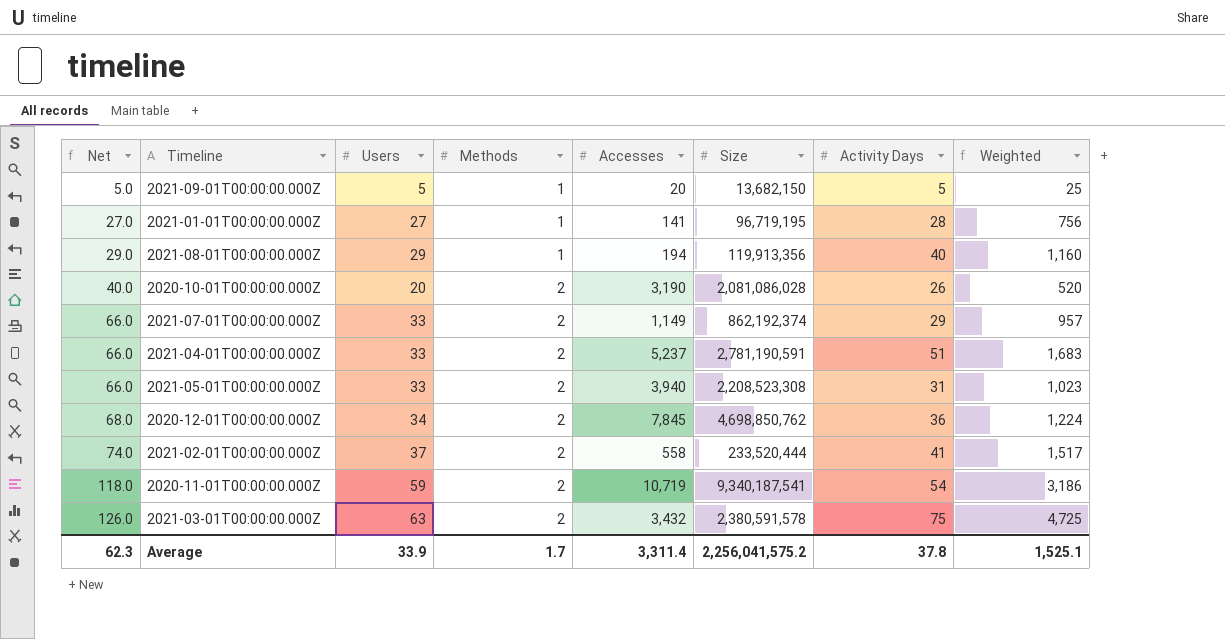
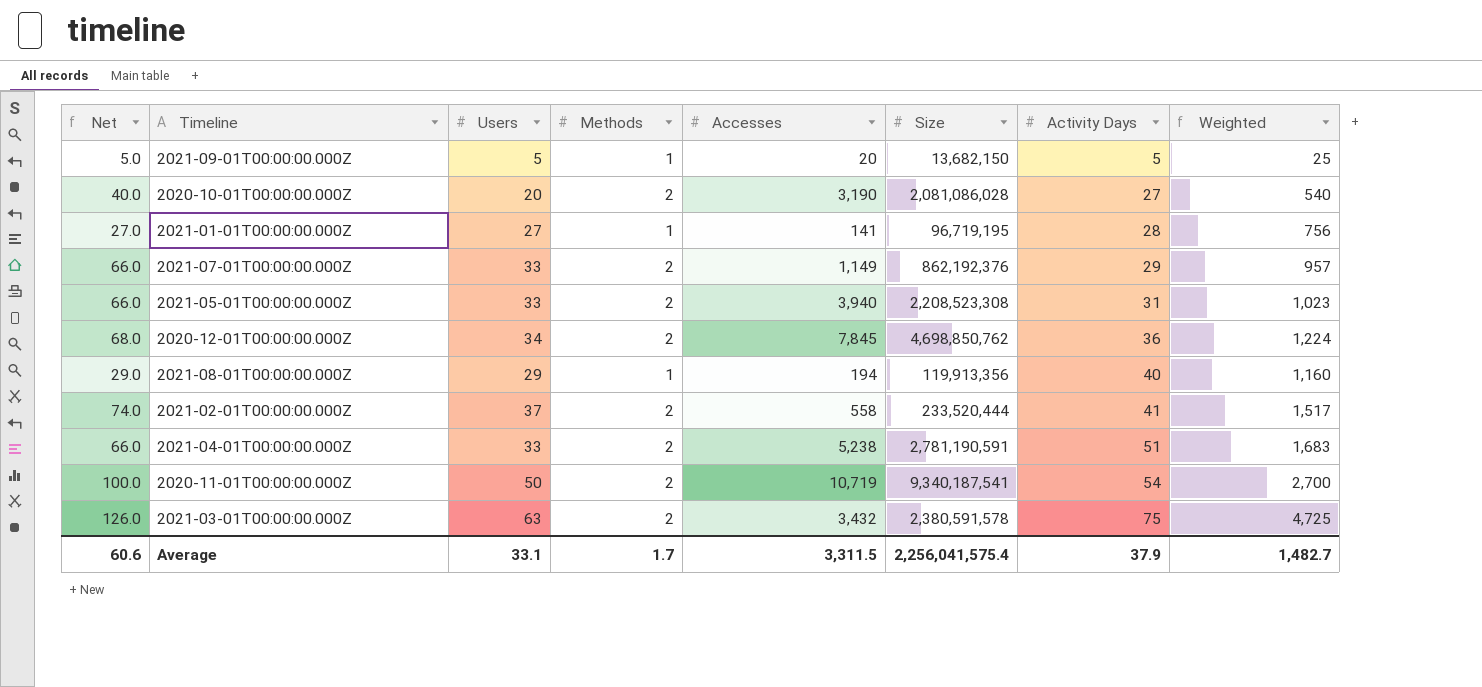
row order: Net ascending -> Activity Days ascending
2020-10-01T00:00:00.000Z | Activity Days: 26 -> 27
2020-10-01T00:00:00.000Z | Weighted: 520 -> 540
2021-07-01T00:00:00.000Z | Size: 862,192,374 -> 862,192,376
2021-04-01T00:00:00.000Z | Accesses: 5,237 -> 5,238
2020-11-01T00:00:00.000Z | Net: 118.0 -> 100.0
2020-11-01T00:00:00.000Z | Users: 59 -> 50
2020-11-01T00:00:00.000Z | Weighted: 3,186 -> 2,700
Average | Net: 62.3 -> 60.6
Average | Users: 33.9 -> 33.1
Average | Accesses: 3,311.4 -> 3,311.5
Average | Size: 2,256,041,575.2 -> 2,256,041,575.4
Average | Activity Days: 37.8 -> 37.9
Average | Weighted: 1,525.1 -> 1,482.7

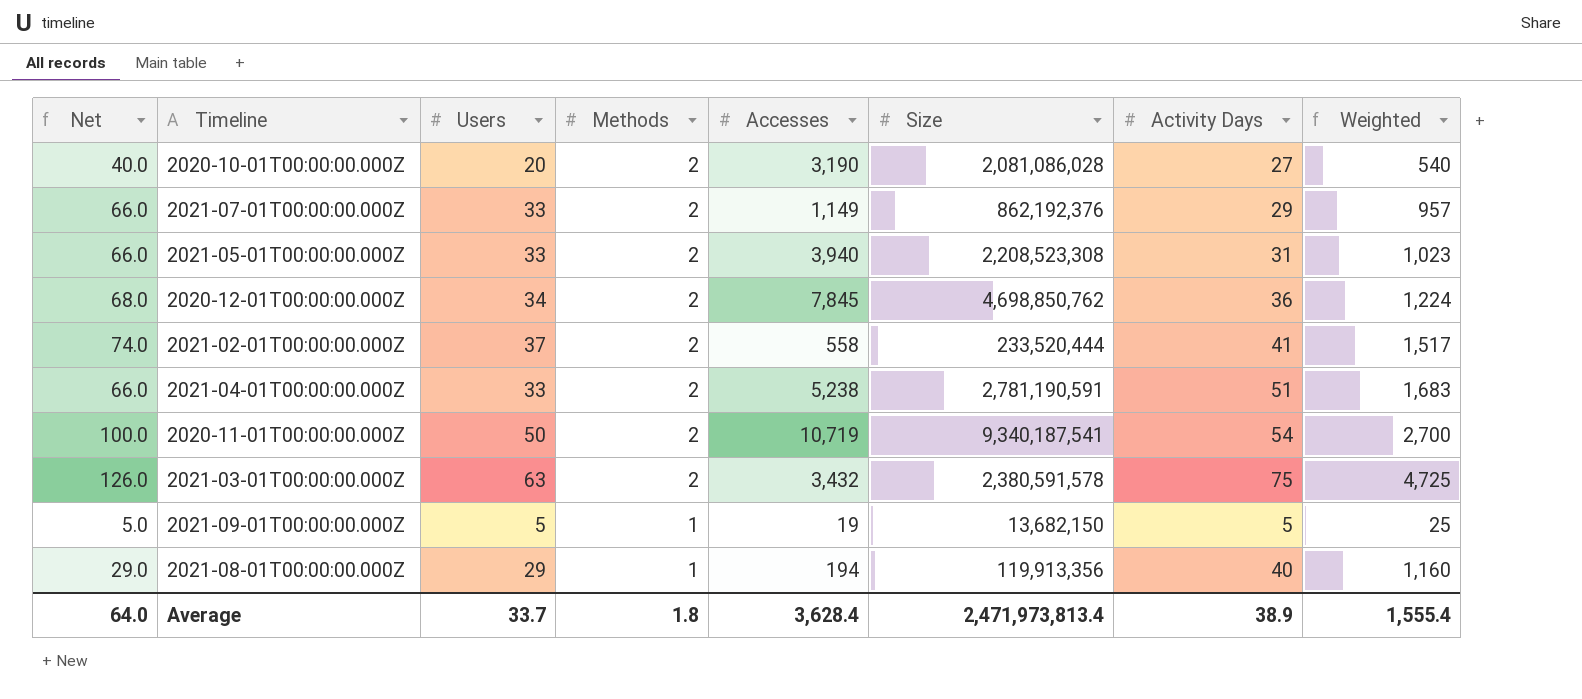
row order: Activity Days ascending -> Methods descending
row 2021-01-01T00:00:00.000Z: 27.0 | 27 | 1 | 141 | 96,719,195 | 28 | 756 -> none
2021-09-01T00:00:00.000Z | Accesses: 20 -> 19
Average | Net: 60.6 -> 64.0
Average | Users: 33.1 -> 33.7
Average | Methods: 1.7 -> 1.8
Average | Accesses: 3,311.5 -> 3,628.4
Average | Size: 2,256,041,575.4 -> 2,471,973,813.4
Average | Activity Days: 37.9 -> 38.9
Average | Weighted: 1,482.7 -> 1,555.4

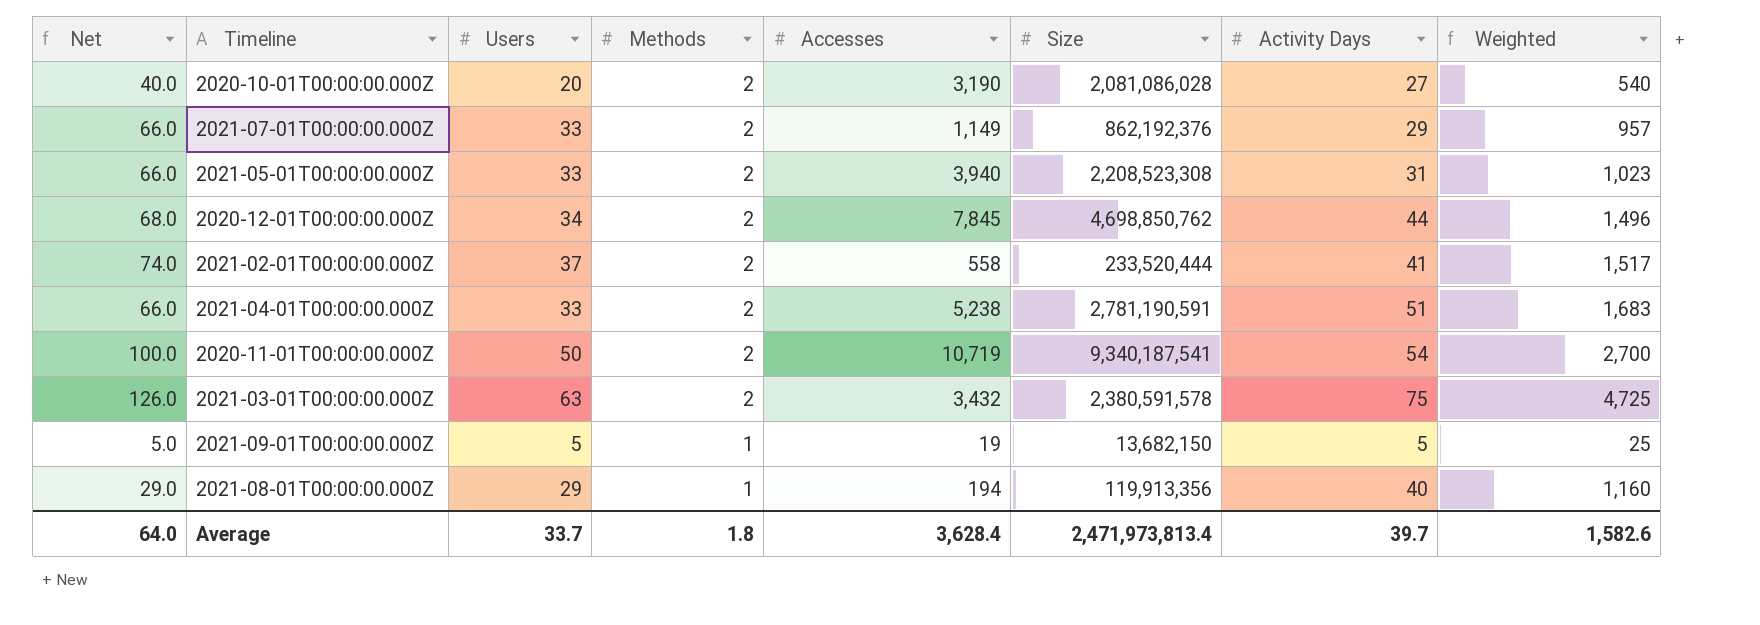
2020-12-01T00:00:00.000Z | Activity Days: 36 -> 44
2020-12-01T00:00:00.000Z | Weighted: 1,224 -> 1,496
Average | Activity Days: 38.9 -> 39.7
Average | Weighted: 1,555.4 -> 1,582.6

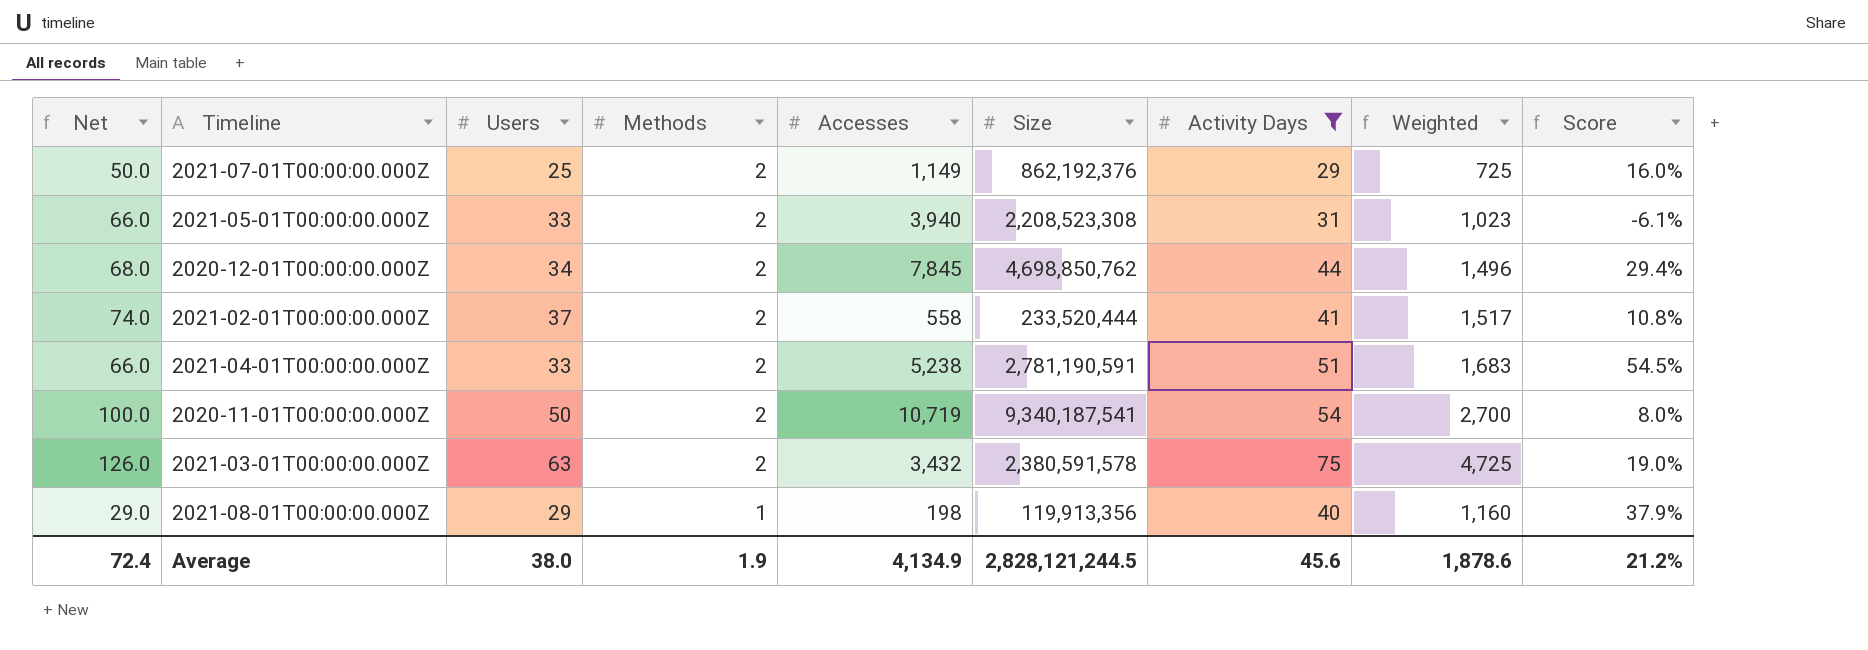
filter: none -> Activity Days >= 29
column Score | formula: none -> ([Activity Days] - [Users]) / [Users]
2021-07-01T00:00:00.000Z | Net: 66.0 -> 50.0
2021-07-01T00:00:00.000Z | Users: 33 -> 25
2021-07-01T00:00:00.000Z | Weighted: 957 -> 725
2021-08-01T00:00:00.000Z | Accesses: 194 -> 198
Average | Net: 64.0 -> 72.4
Average | Users: 33.7 -> 38.0
Average | Methods: 1.8 -> 1.9
Average | Accesses: 3,628.4 -> 4,134.9
Average | Size: 2,471,973,813.4 -> 2,828,121,244.5
Average | Activity Days: 39.7 -> 45.6
Average | Weighted: 1,582.6 -> 1,878.6

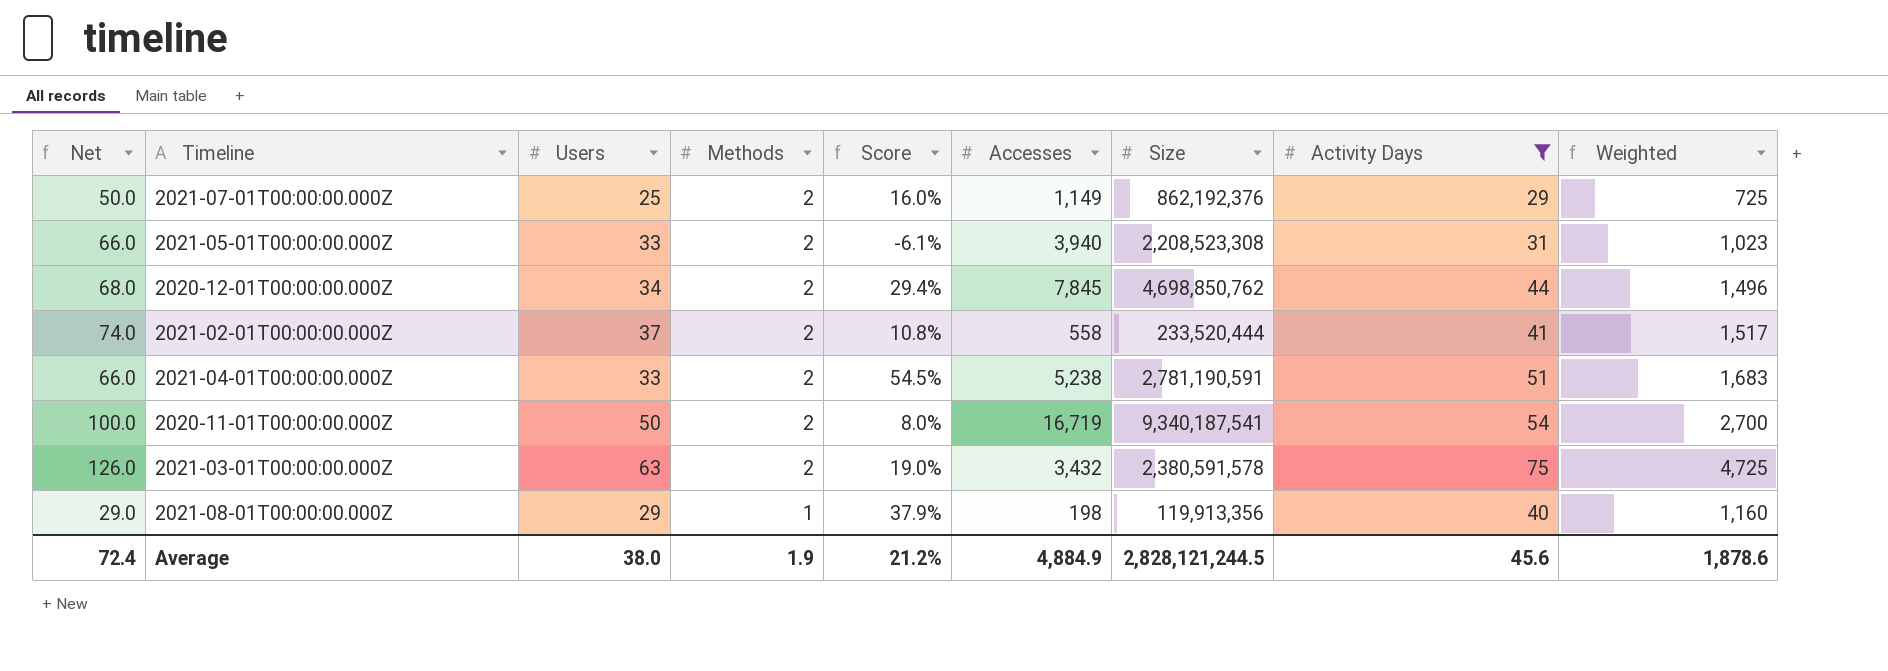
column Score | position: 9 -> 5
2020-11-01T00:00:00.000Z | Accesses: 10,719 -> 16,719
Average | Accesses: 4,134.9 -> 4,884.9

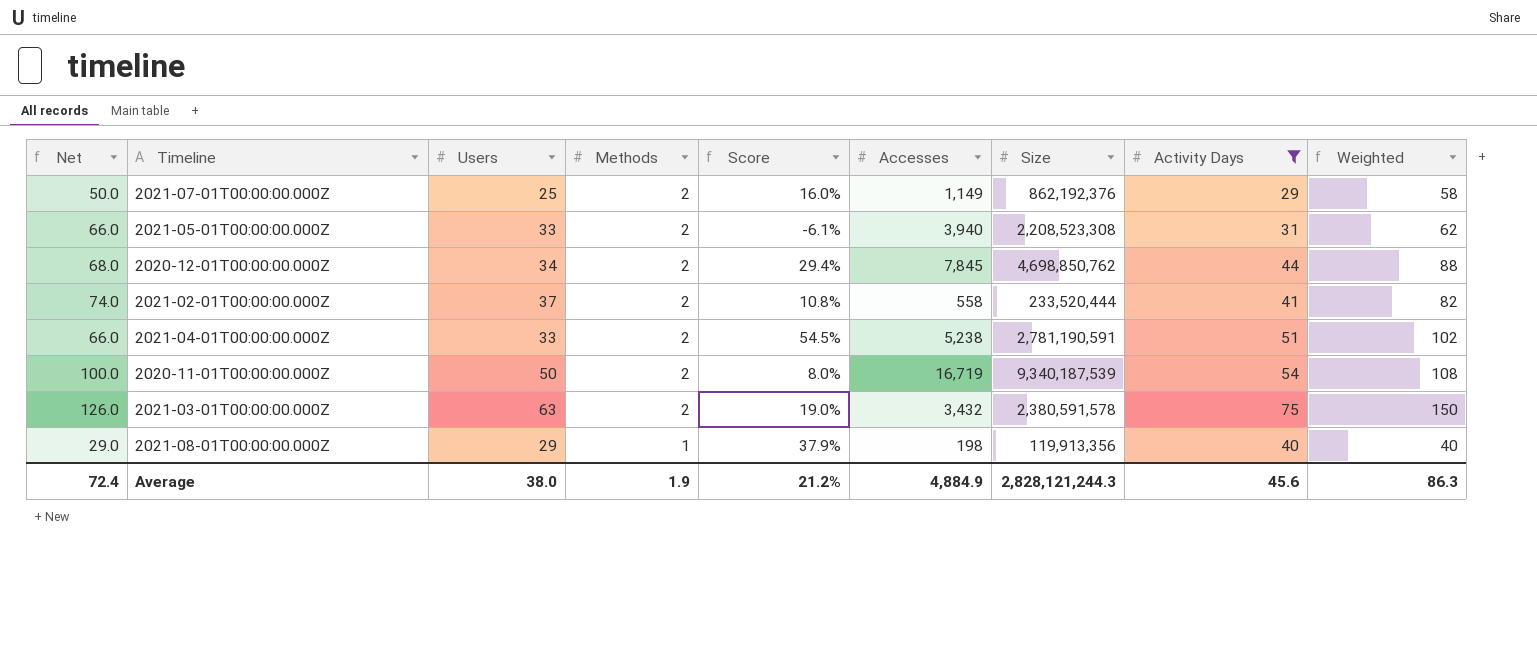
column Weighted | formula: [Users] * [Activity Days] -> [Methods] * [Activity Days]
2020-11-01T00:00:00.000Z | Size: 9,340,187,541 -> 9,340,187,539
Average | Size: 2,828,121,244.5 -> 2,828,121,244.3
Average | Weighted: 1,878.6 -> 86.3

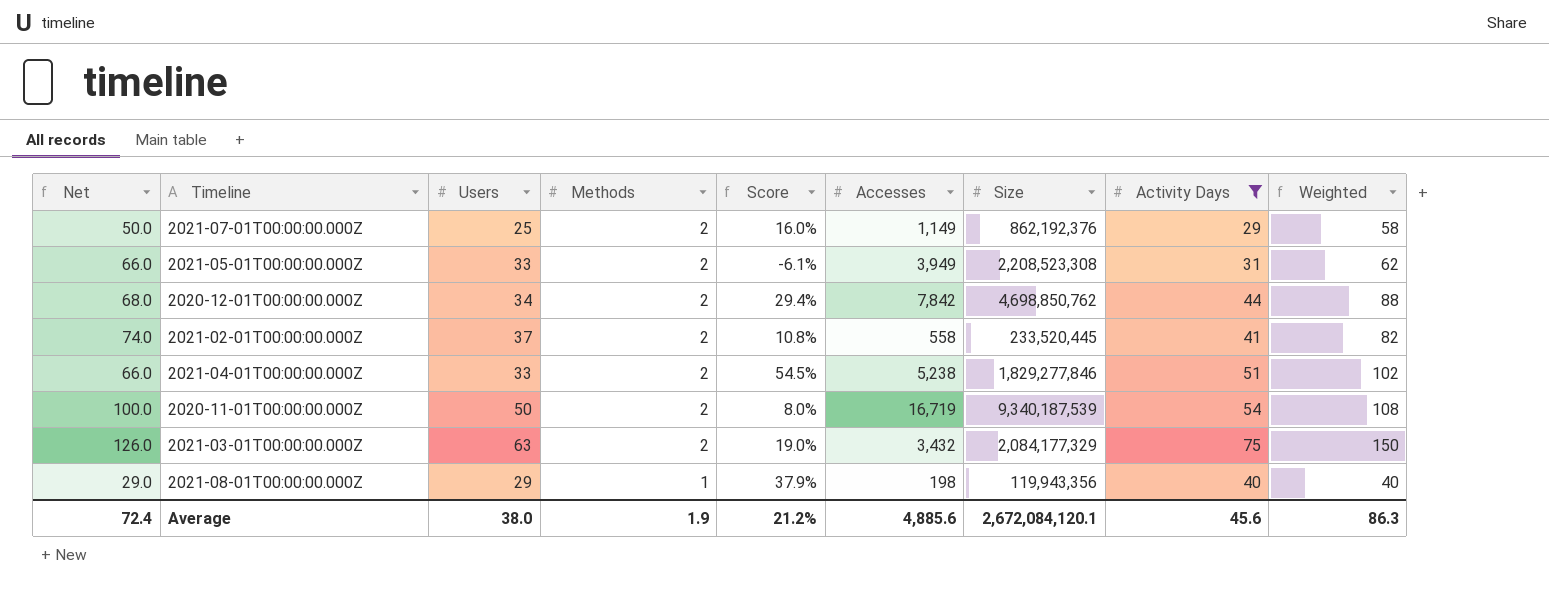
2021-05-01T00:00:00.000Z | Accesses: 3,940 -> 3,949
2020-12-01T00:00:00.000Z | Accesses: 7,845 -> 7,842
2021-02-01T00:00:00.000Z | Size: 233,520,444 -> 233,520,445
2021-04-01T00:00:00.000Z | Size: 2,781,190,591 -> 1,829,277,846
2021-03-01T00:00:00.000Z | Size: 2,380,591,578 -> 2,084,177,329
2021-08-01T00:00:00.000Z | Size: 119,913,356 -> 119,943,356
Average | Accesses: 4,884.9 -> 4,885.6
Average | Size: 2,828,121,244.3 -> 2,672,084,120.1

